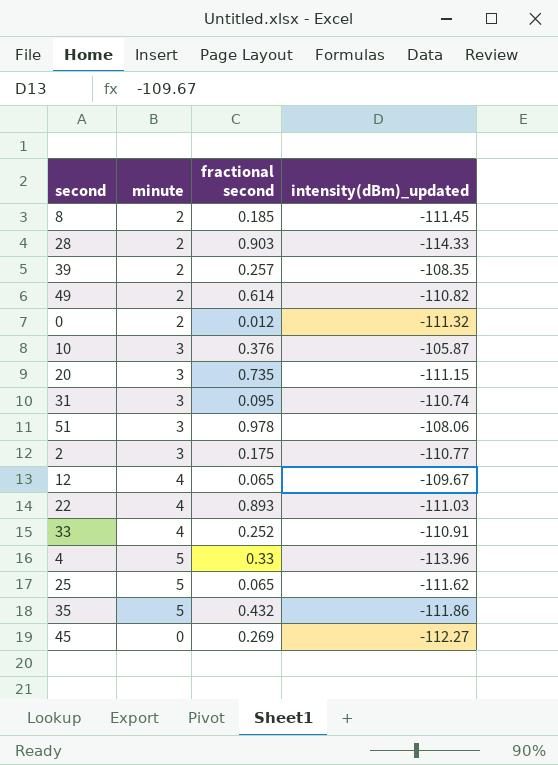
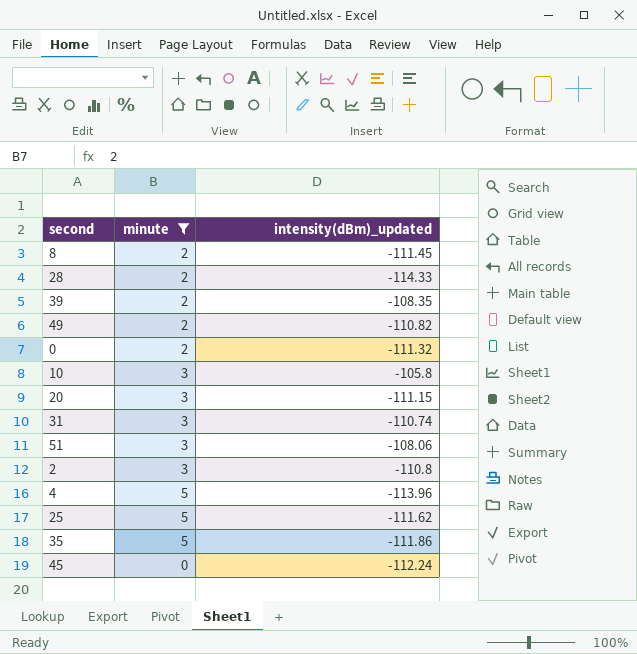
filter: none -> minute != 4
column fractional second | position: 3 -> none
10 | intensity(dBm)_updated: -105.87 -> -105.8
2 | intensity(dBm)_updated: -110.77 -> -110.8
45 | intensity(dBm)_updated: -112.27 -> -112.24

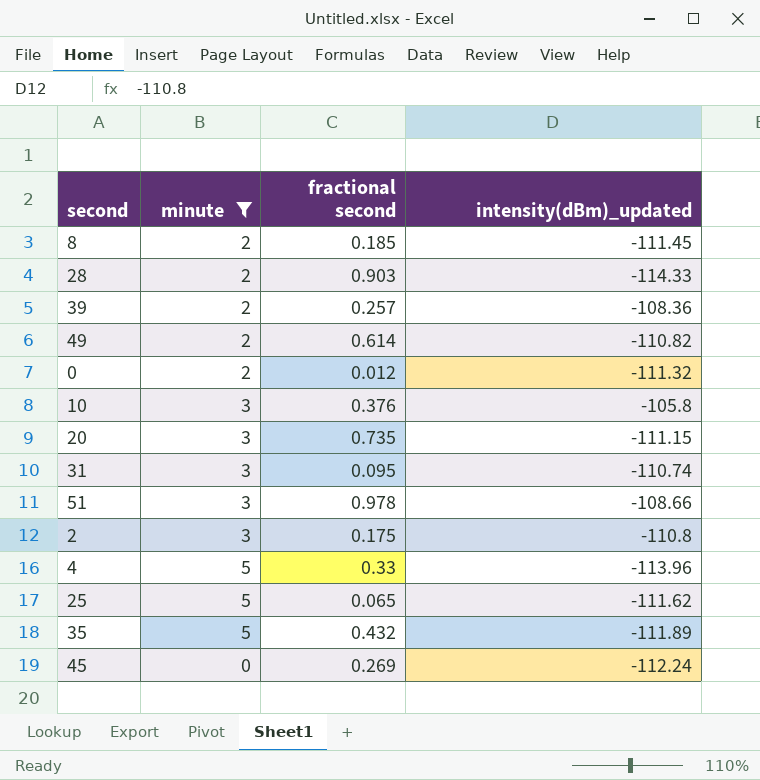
column fractional second | position: none -> 3
39 | intensity(dBm)_updated: -108.35 -> -108.36
51 | intensity(dBm)_updated: -108.06 -> -108.66
35 | intensity(dBm)_updated: -111.86 -> -111.89

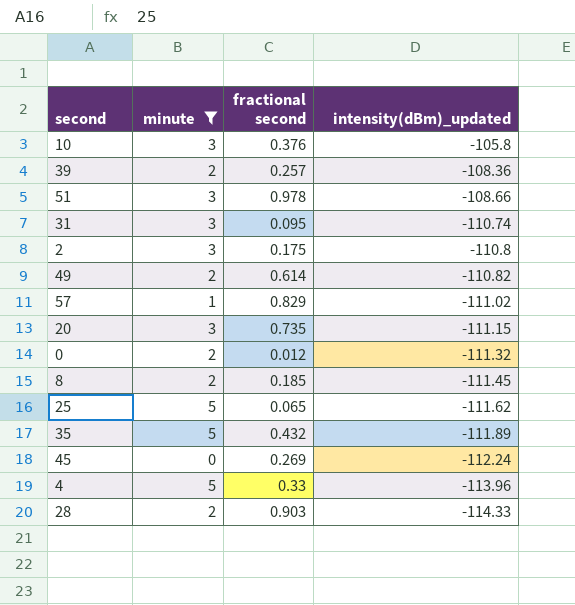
row order: none -> intensity(dBm)_updated descending
row 57: none -> 1 | 0.829 | -111.02

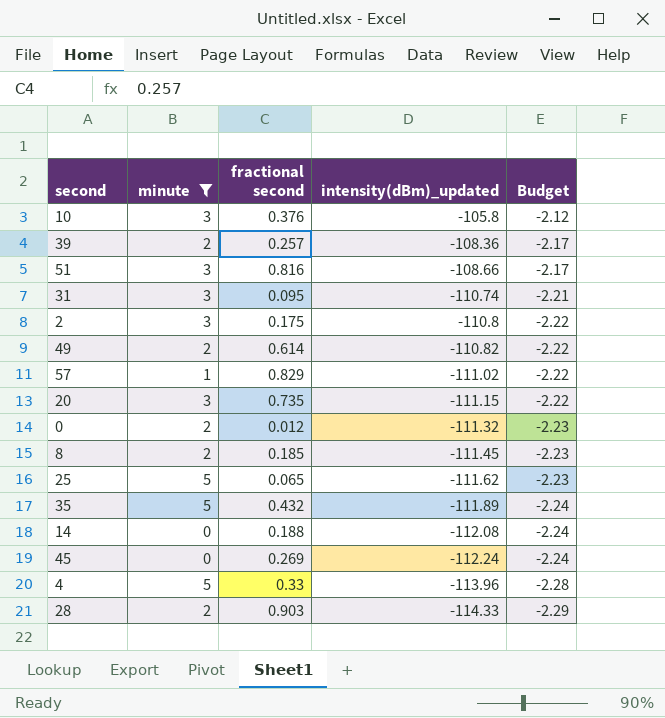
column Budget | formula: none -> [intensity(dBm)_updated] * 0.02
51 | fractional second: 0.978 -> 0.816
row 14: none -> 0 | 0.188 | -112.08 | -2.24

